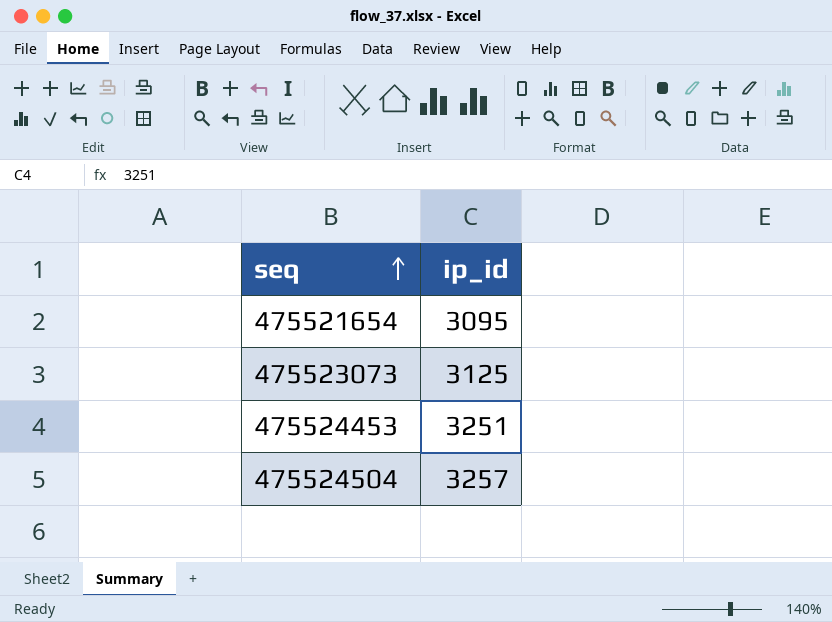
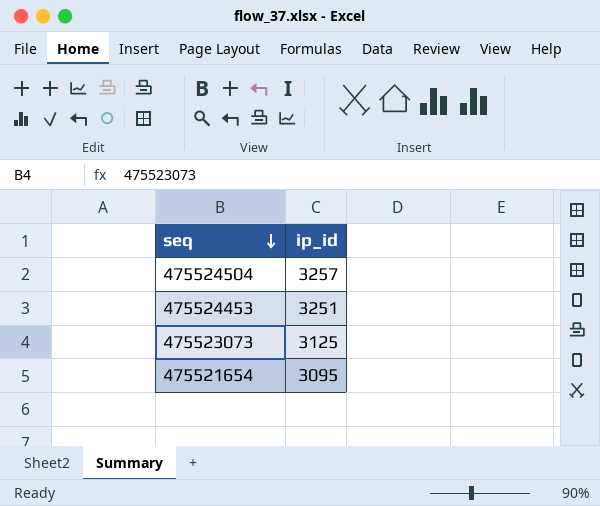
row order: seq ascending -> seq descending

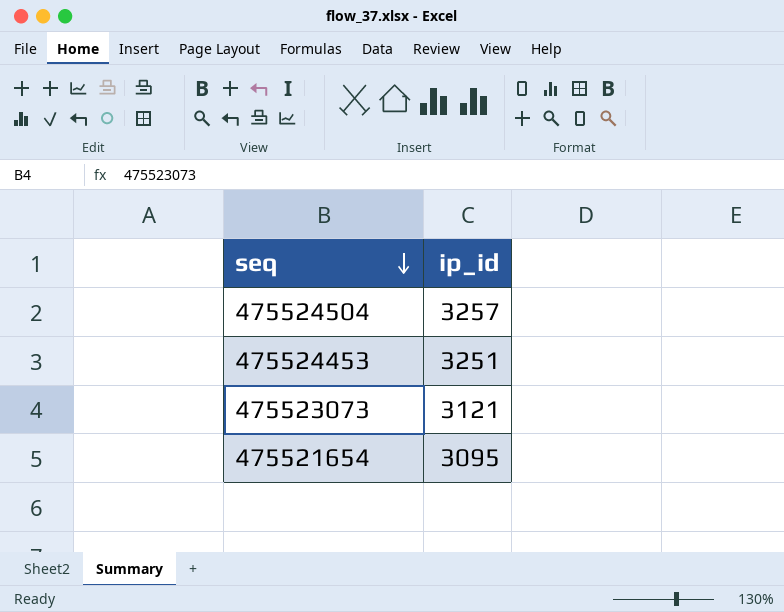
475523073 | ip_id: 3125 -> 3121

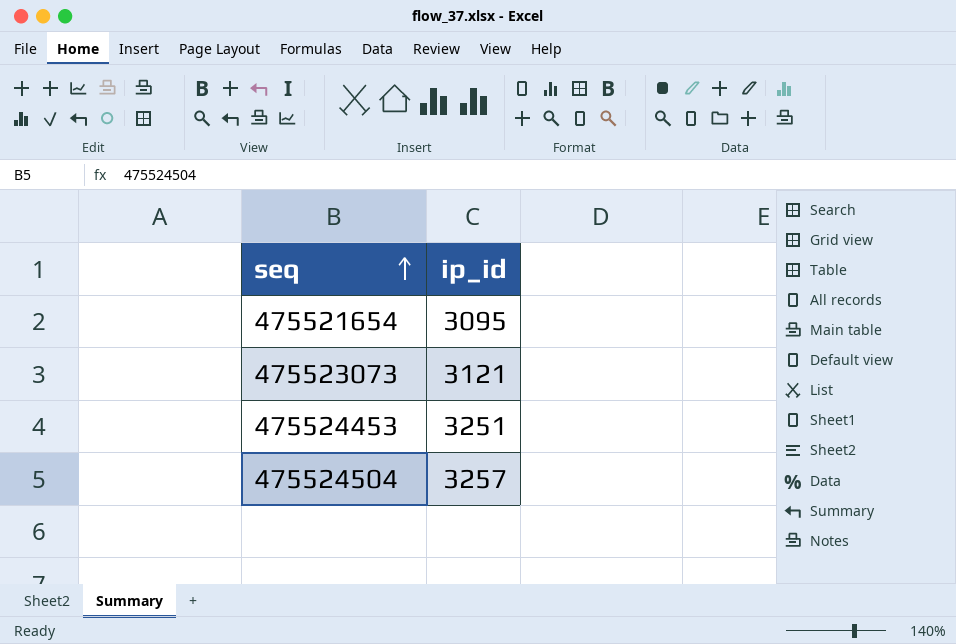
row order: seq descending -> seq ascending

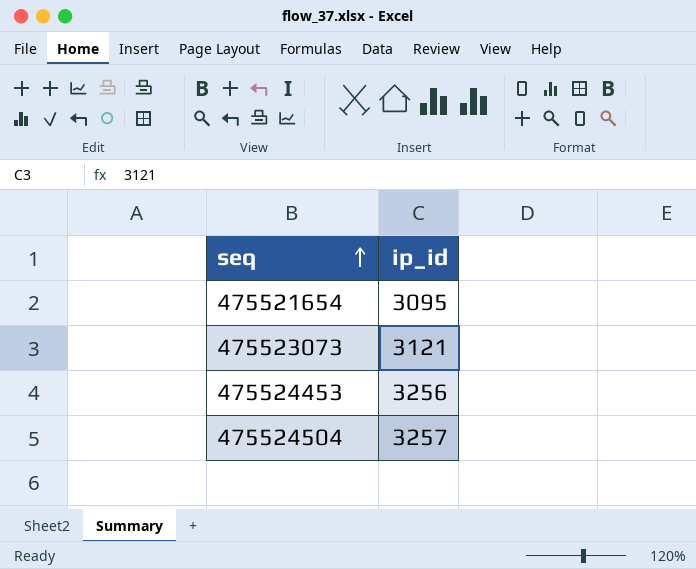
475524453 | ip_id: 3251 -> 3256

